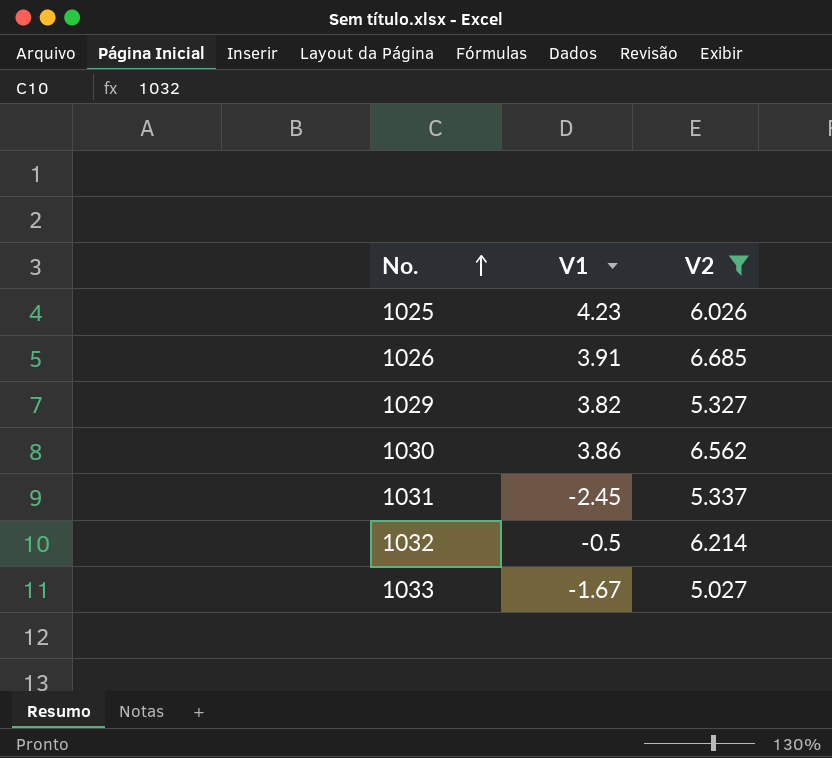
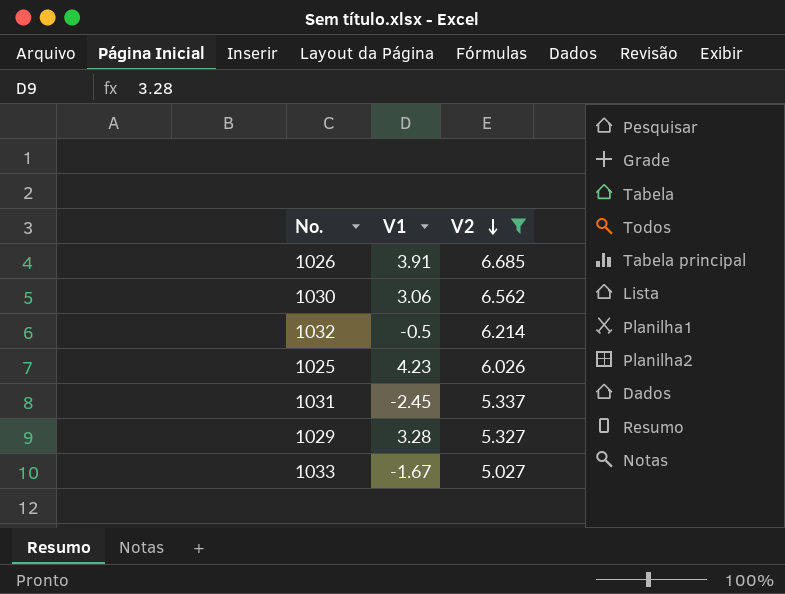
row order: No. ascending -> V2 descending
1030 | V1: 3.86 -> 3.06
1029 | V1: 3.82 -> 3.28

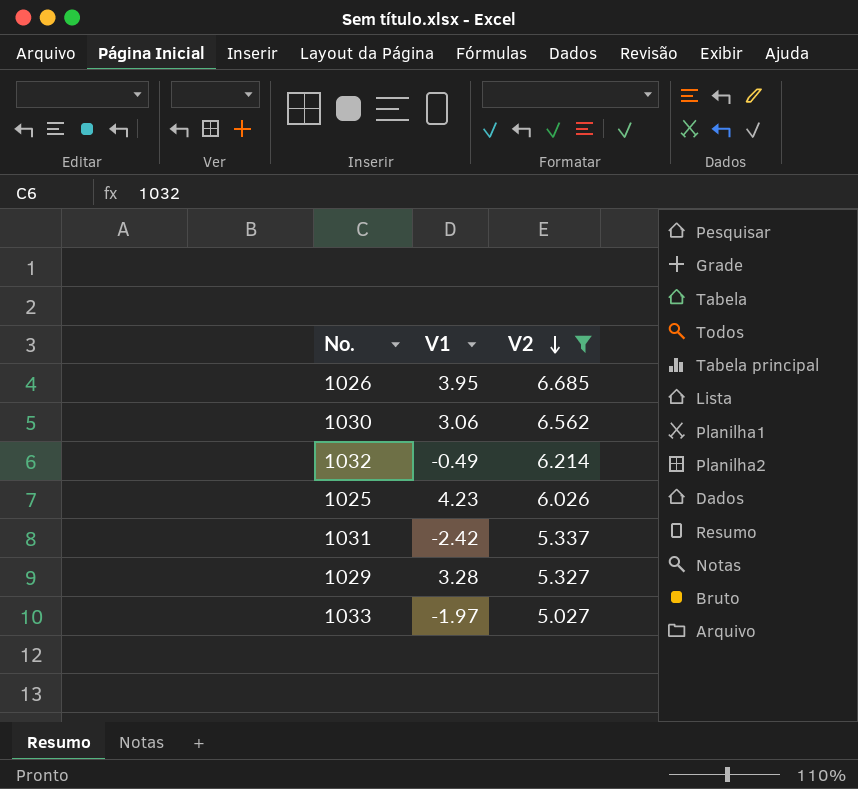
1026 | V1: 3.91 -> 3.95
1032 | V1: -0.5 -> -0.49
1031 | V1: -2.45 -> -2.42
1033 | V1: -1.67 -> -1.97

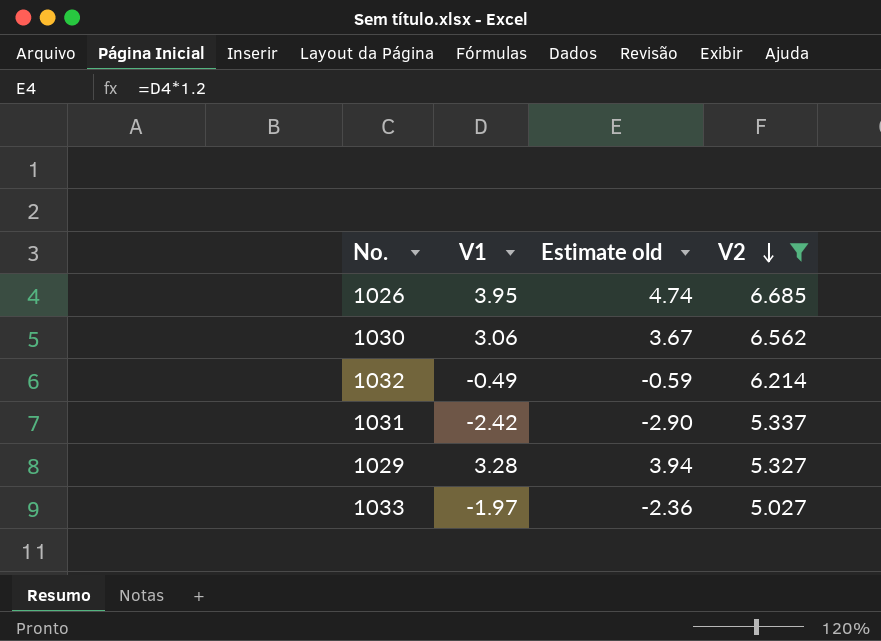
column Estimate old | formula: none -> [V1] * 1.2
row 1025: 4.23 | 6.026 -> none

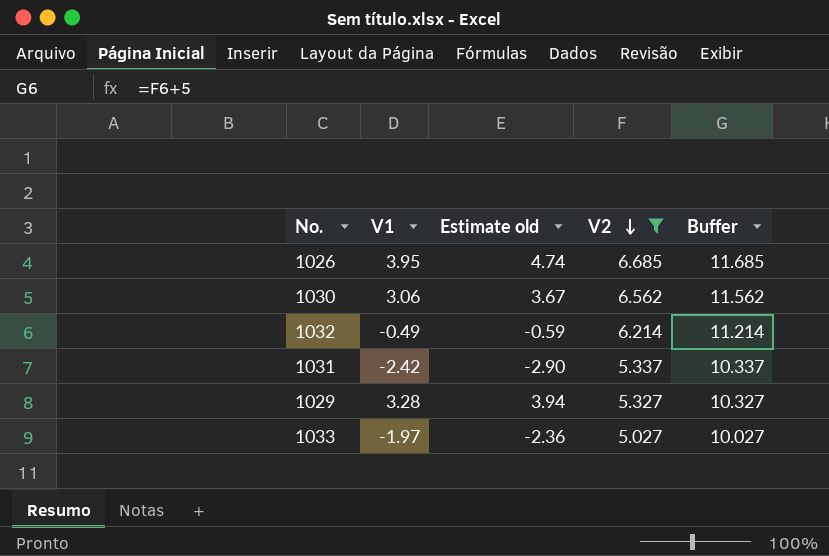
column Buffer | formula: none -> [V2] + 5

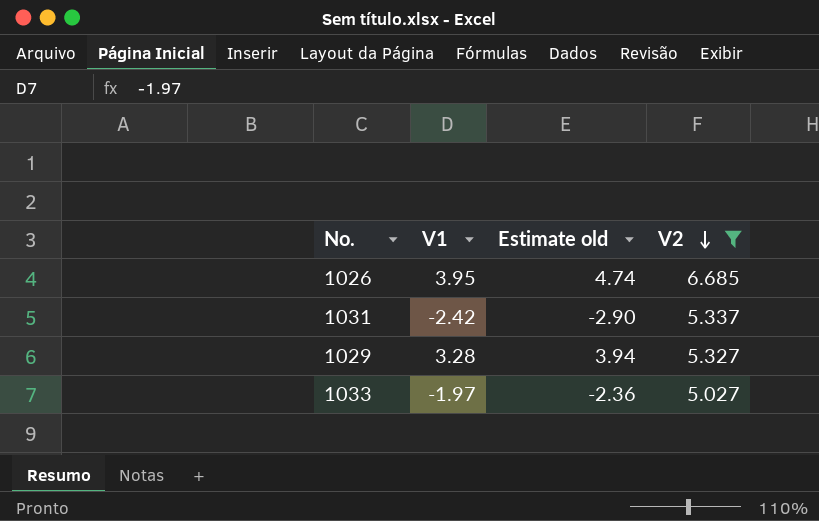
column Buffer | formula: [V2] + 5 -> none
row 1030: 3.06 | 3.67 | 6.562 | 11.562 -> none
row 1032: -0.49 | -0.59 | 6.214 | 11.214 -> none

